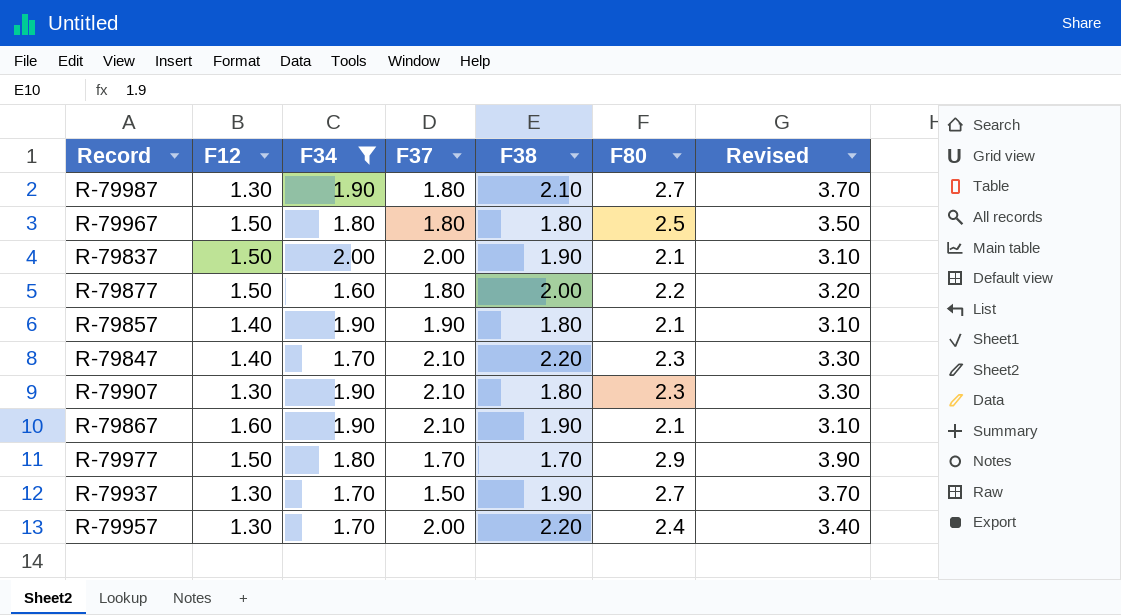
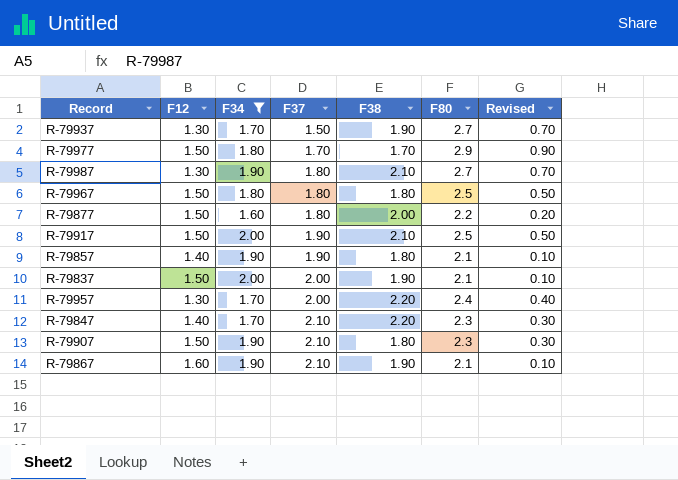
row order: none -> F37 ascending
column Revised | formula: [F80] + 1 -> [F80] - 2
row R-79917: none -> 1.50 | 2.00 | 1.90 | 2.10 | 2.5 | 0.50
R-79907 | F12: 1.30 -> 1.50

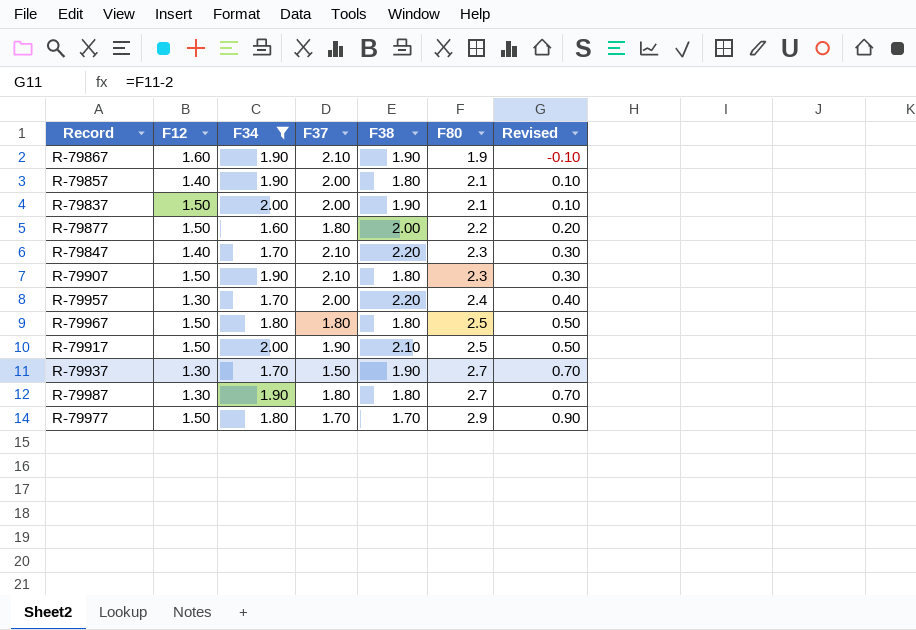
row order: F37 ascending -> F80 ascending
R-79867 | F80: 2.1 -> 1.9
R-79867 | Revised: 0.10 -> -0.10
R-79857 | F37: 1.90 -> 2.00
R-79987 | F38: 2.10 -> 1.80

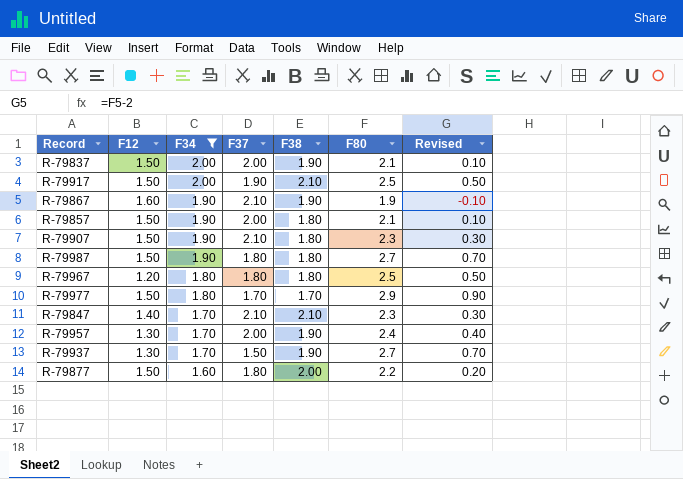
row order: F80 ascending -> F34 descending
R-79857 | F12: 1.40 -> 1.50
R-79987 | F12: 1.30 -> 1.50
R-79967 | F12: 1.50 -> 1.20
R-79847 | F38: 2.20 -> 2.10
R-79957 | F38: 2.20 -> 1.90

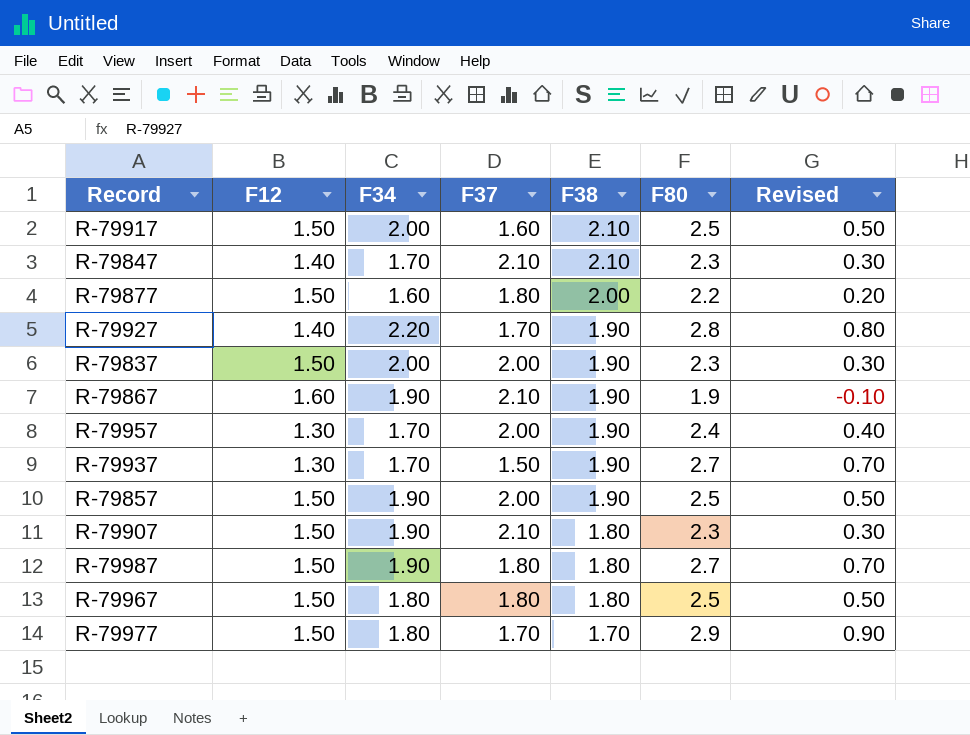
filter: F34 != 2.20 -> none
row order: F34 descending -> F38 descending
R-79917 | F37: 1.90 -> 1.60
R-79837 | F80: 2.1 -> 2.3
R-79837 | Revised: 0.10 -> 0.30
R-79857 | F38: 1.80 -> 1.90
R-79857 | F80: 2.1 -> 2.5
R-79857 | Revised: 0.10 -> 0.50
R-79967 | F12: 1.20 -> 1.50

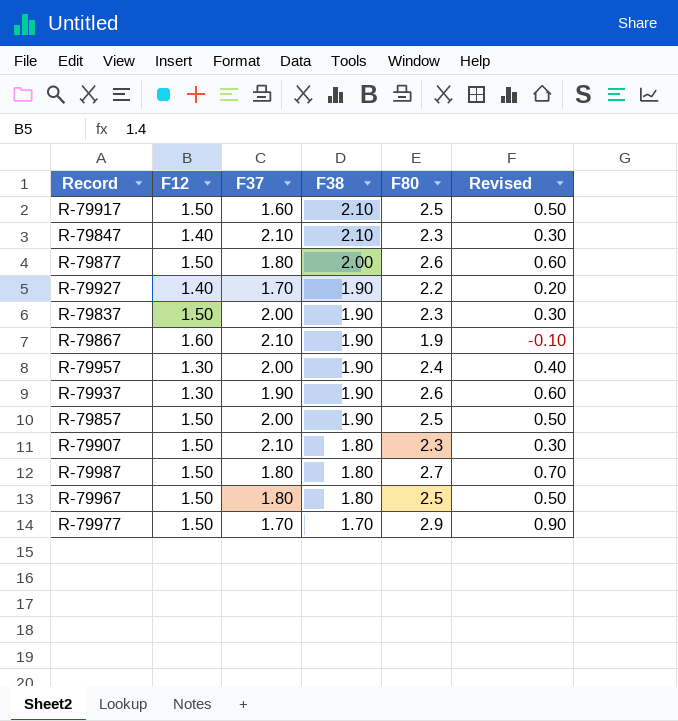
column F34 | position: 3 -> none
R-79877 | F80: 2.2 -> 2.6
R-79877 | Revised: 0.20 -> 0.60
R-79927 | F80: 2.8 -> 2.2
R-79927 | Revised: 0.80 -> 0.20
R-79937 | F37: 1.50 -> 1.90
R-79937 | F80: 2.7 -> 2.6
R-79937 | Revised: 0.70 -> 0.60

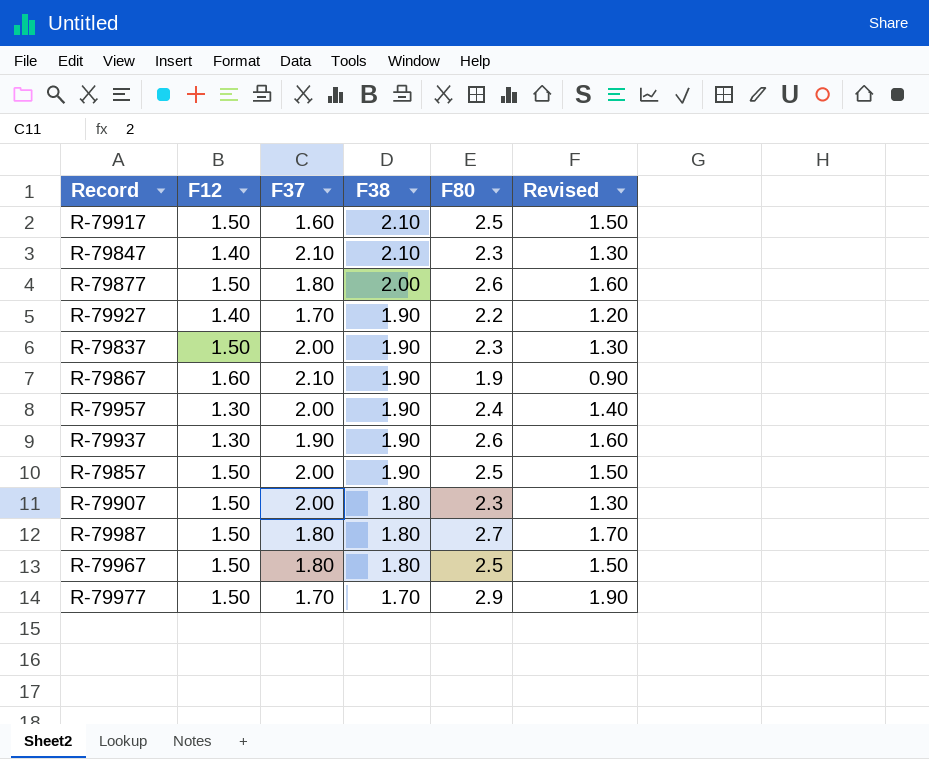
column Revised | formula: [F80] - 2 -> [F80] - 1
R-79907 | F37: 2.10 -> 2.00

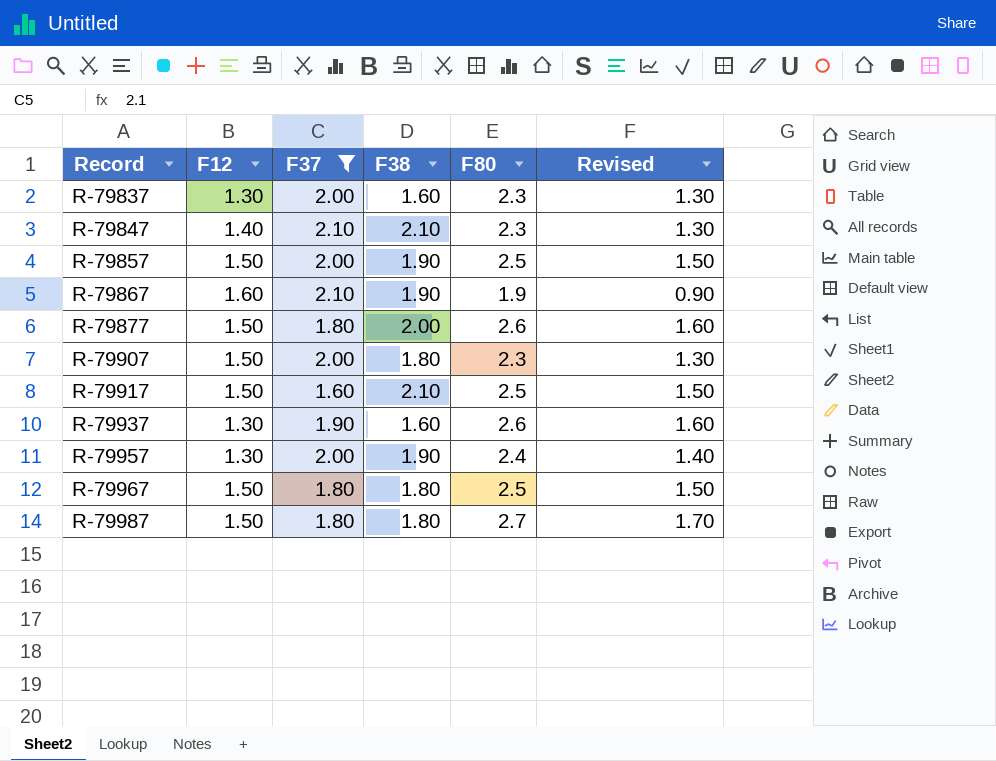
filter: none -> F37 != 1.70
row order: F38 descending -> Record ascending
R-79837 | F12: 1.50 -> 1.30
R-79837 | F38: 1.90 -> 1.60
R-79937 | F38: 1.90 -> 1.60

